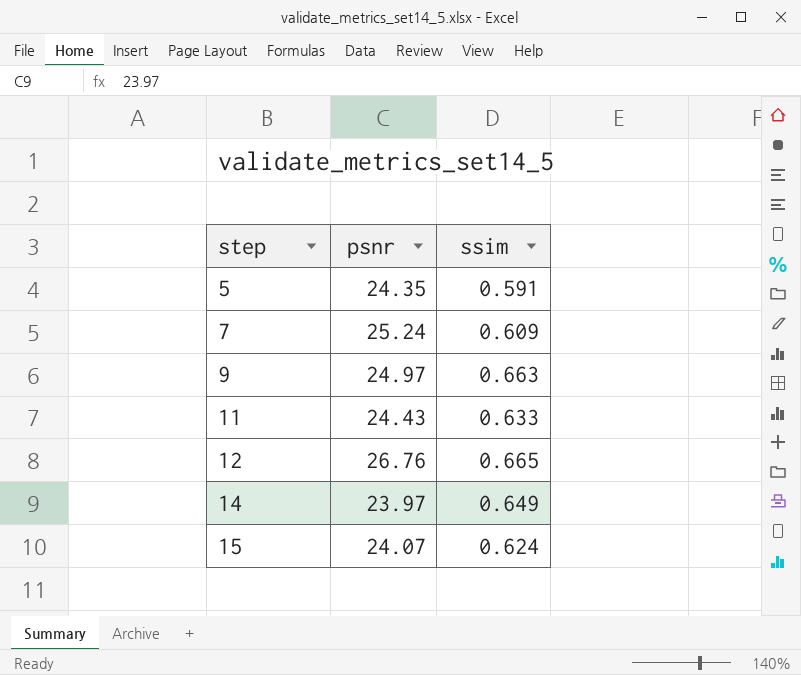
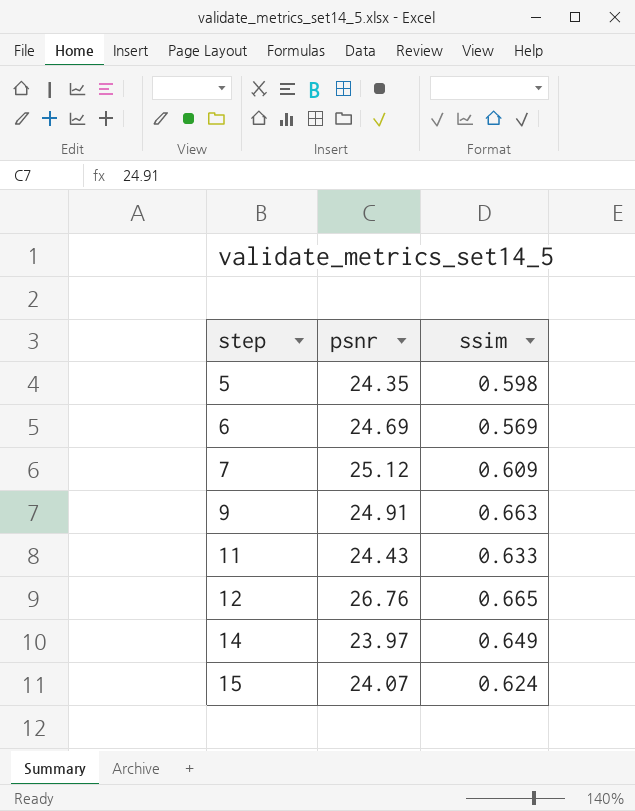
5 | ssim: 0.591 -> 0.598
row 6: none -> 24.69 | 0.569
7 | psnr: 25.24 -> 25.12
9 | psnr: 24.97 -> 24.91

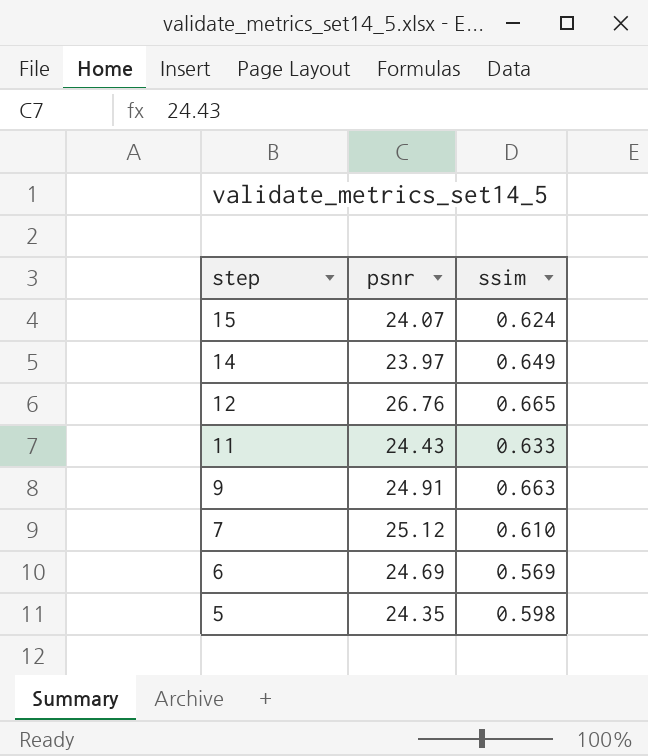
row order: step ascending -> step descending
7 | ssim: 0.609 -> 0.610

